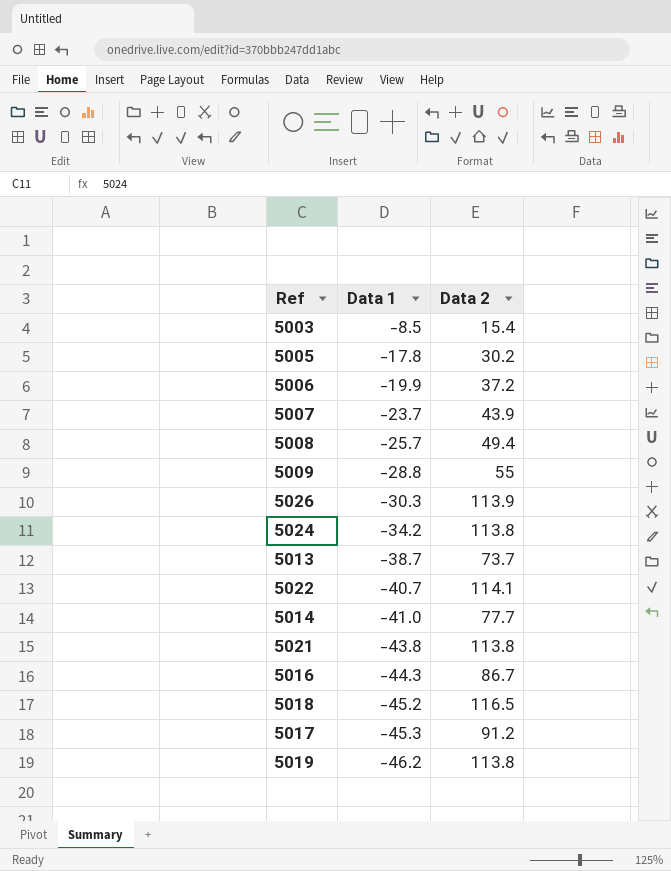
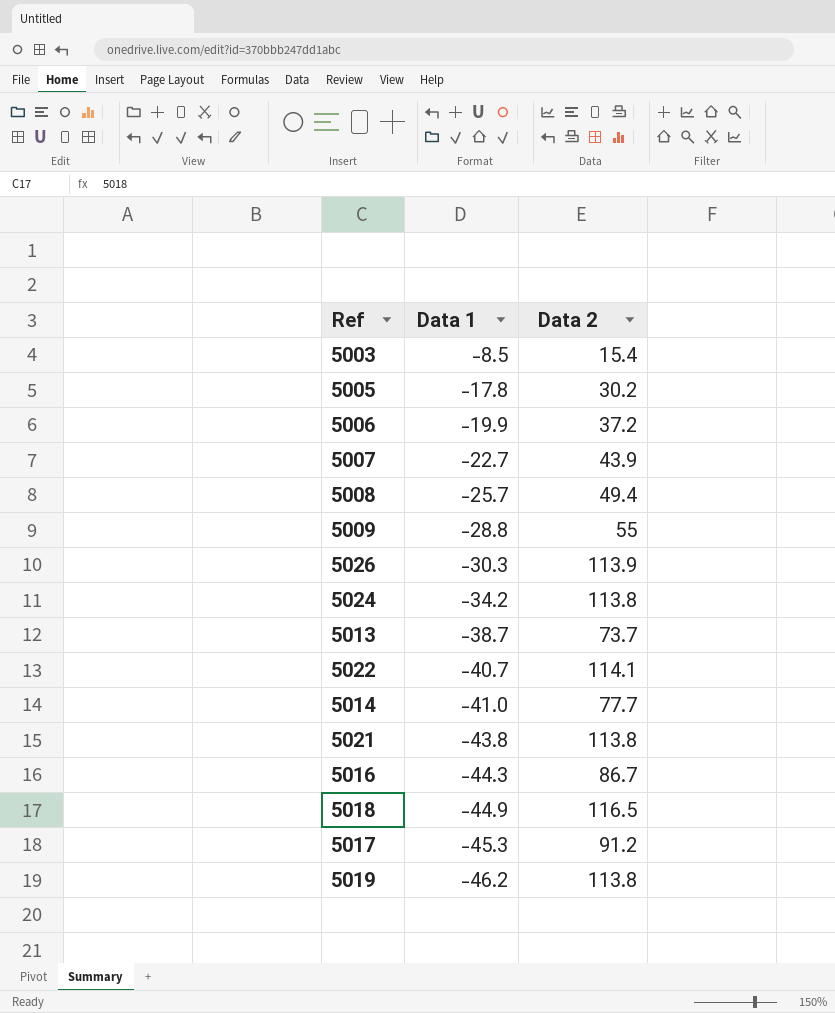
5007 | Data 1: -23.7 -> -22.7
5018 | Data 1: -45.2 -> -44.9

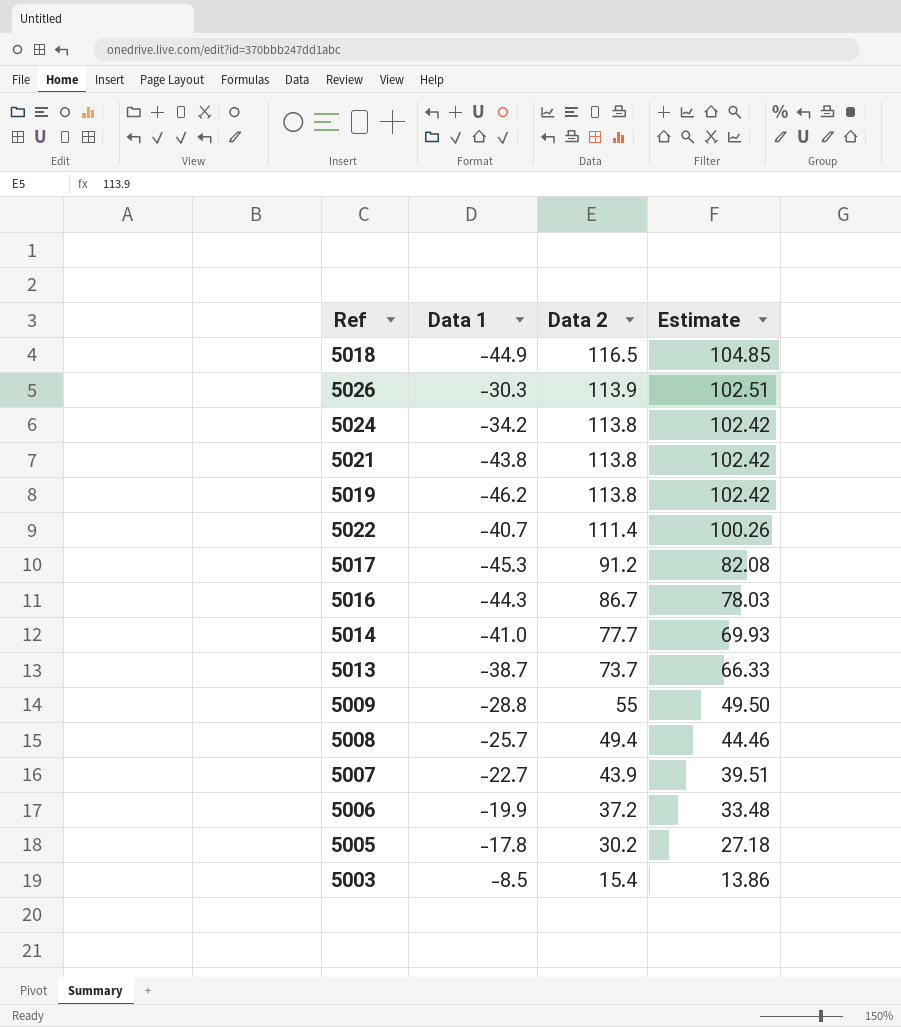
row order: Data 1 descending -> Data 2 descending
column Estimate | formula: none -> [Data 2] * 0.9
5022 | Data 2: 114.1 -> 111.4

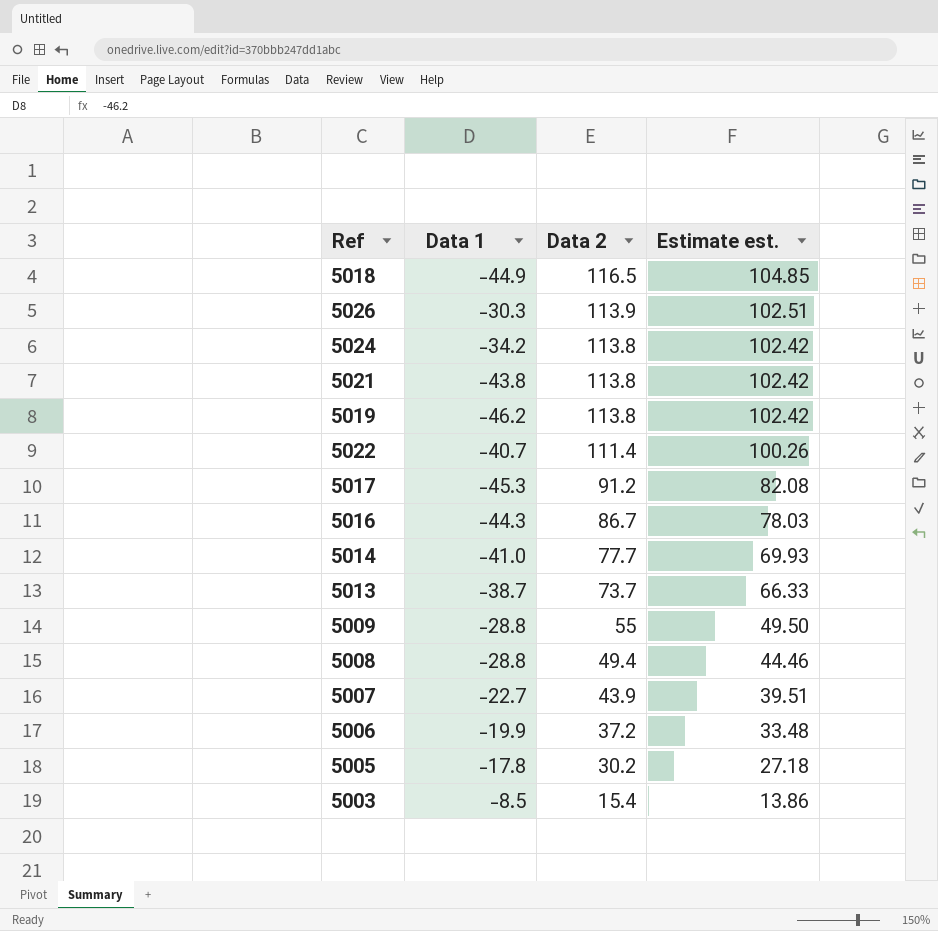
column name: Estimate -> Estimate est.
5008 | Data 1: -25.7 -> -28.8

